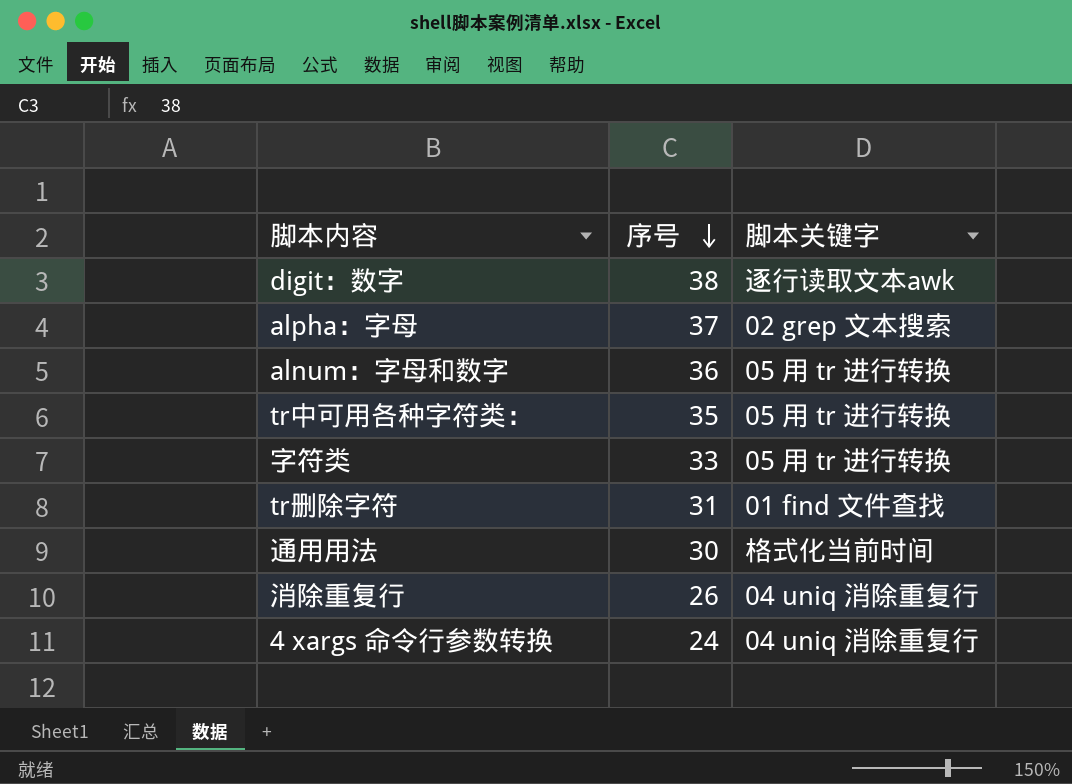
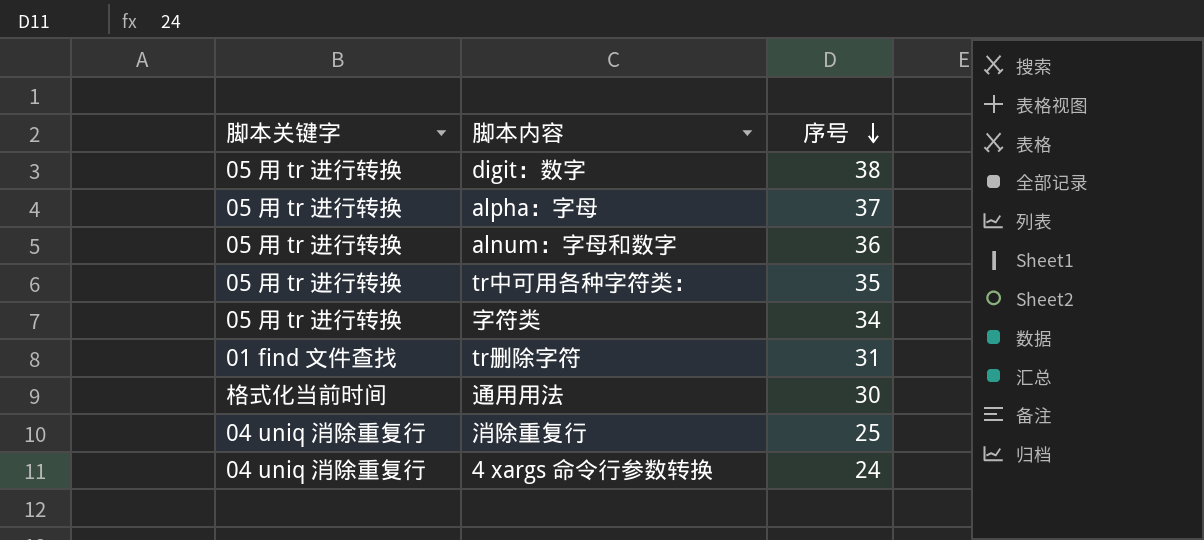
column 脚本关键字 | position: 3 -> 1
digit：数字 | 脚本关键字: 逐行读取文本awk -> 05 用 tr 进行转换
alpha：字母 | 脚本关键字: 02 grep 文本搜索 -> 05 用 tr 进行转换
字符类 | 序号: 33 -> 34
消除重复行 | 序号: 26 -> 25

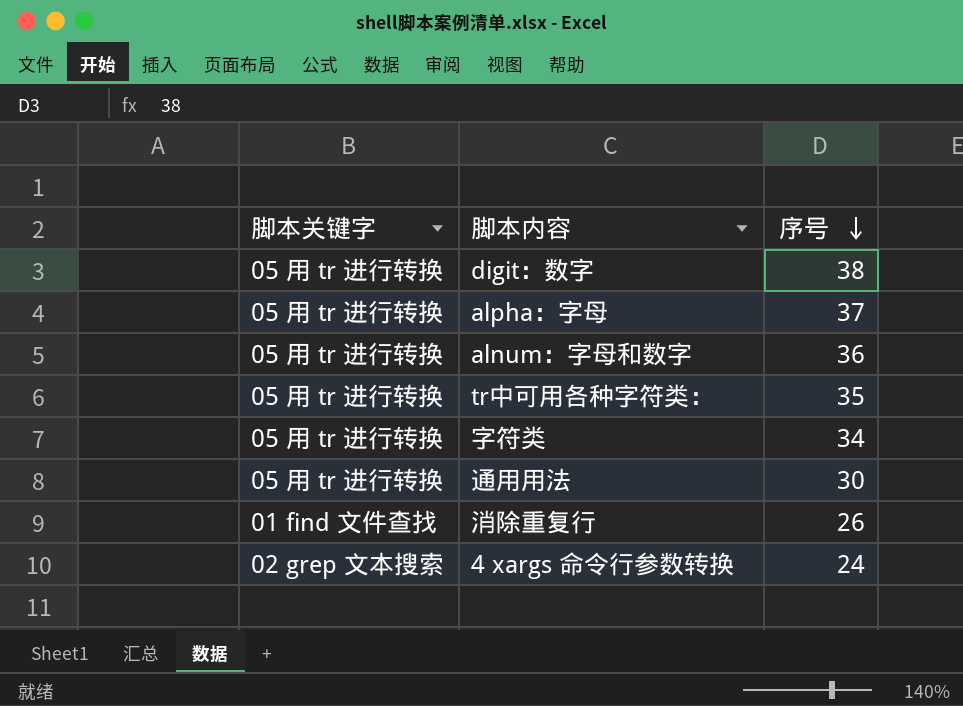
row tr删除字符: 01 find 文件查找 | 31 -> none
通用用法 | 脚本关键字: 格式化当前时间 -> 05 用 tr 进行转换
消除重复行 | 脚本关键字: 04 uniq 消除重复行 -> 01 find 文件查找
消除重复行 | 序号: 25 -> 26
4 xargs 命令行参数转换 | 脚本关键字: 04 uniq 消除重复行 -> 02 grep 文本搜索

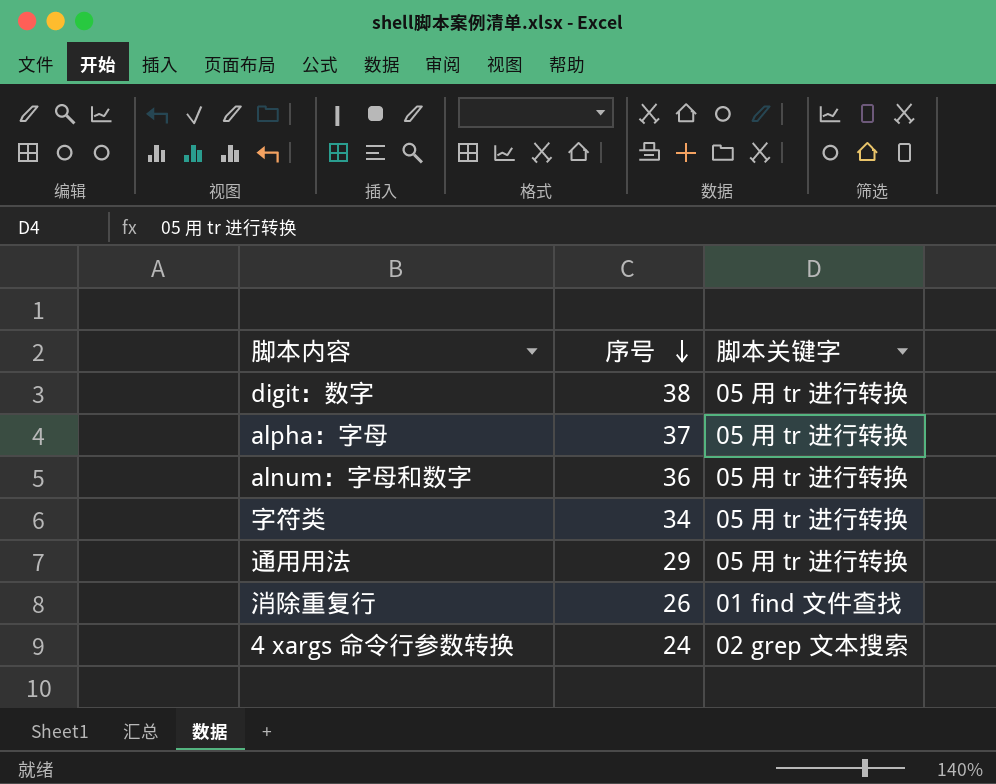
column 脚本关键字 | position: 1 -> 3
row tr中可用各种字符类：: 05 用 tr 进行转换 | 35 -> none
通用用法 | 序号: 30 -> 29

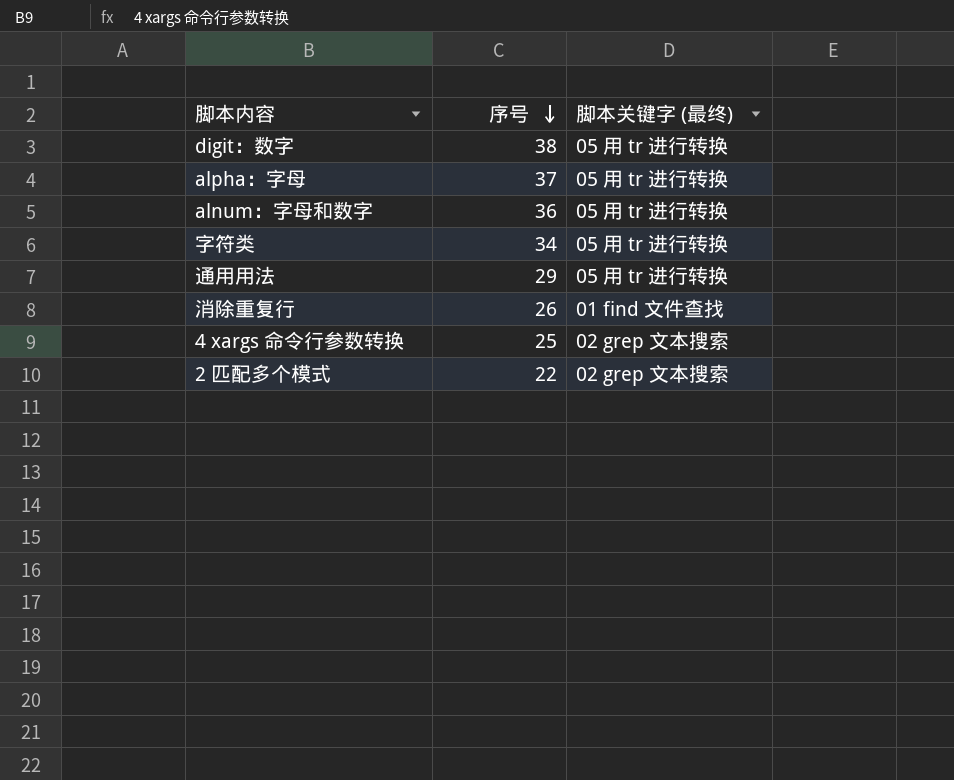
column name: 脚本关键字 -> 脚本关键字 (最终)
4 xargs 命令行参数转换 | 序号: 24 -> 25
row 2 匹配多个模式: none -> 22 | 02 grep 文本搜索

